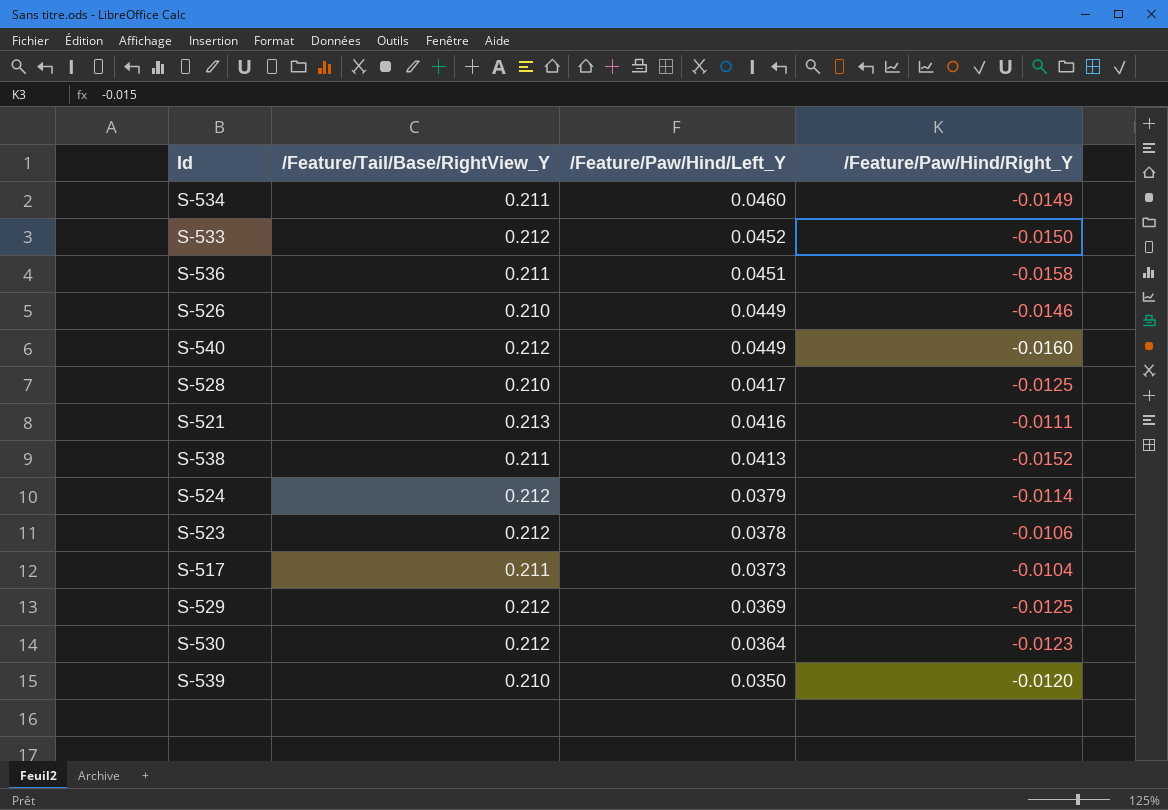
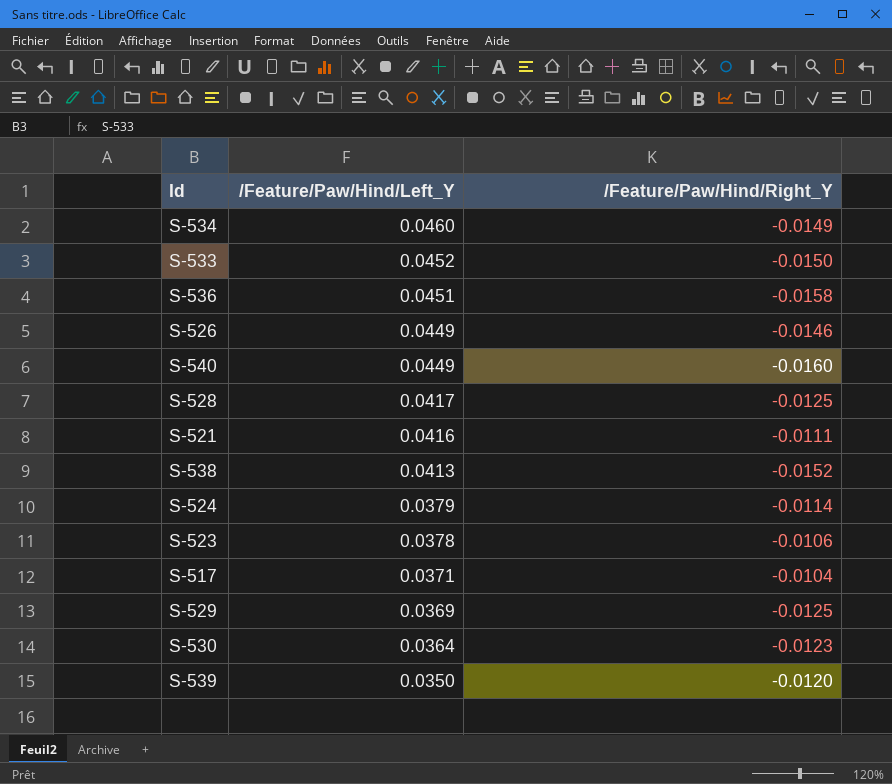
column /Feature/Tail/Base/RightView_Y | position: 2 -> none
S-517 | /Feature/Paw/Hind/Left_Y: 0.0373 -> 0.0371

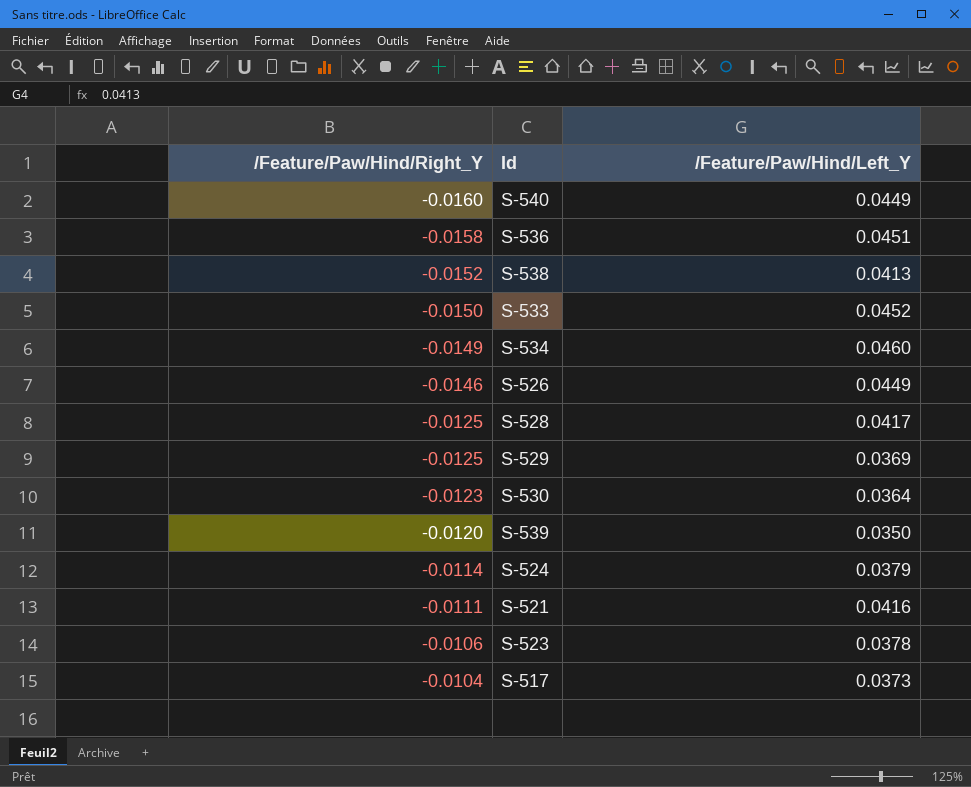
row order: /Feature/Paw/Hind/Left_Y descending -> /Feature/Paw/Hind/Right_Y ascending
column /Feature/Paw/Hind/Right_Y | position: 3 -> 1
S-517 | /Feature/Paw/Hind/Left_Y: 0.0371 -> 0.0373

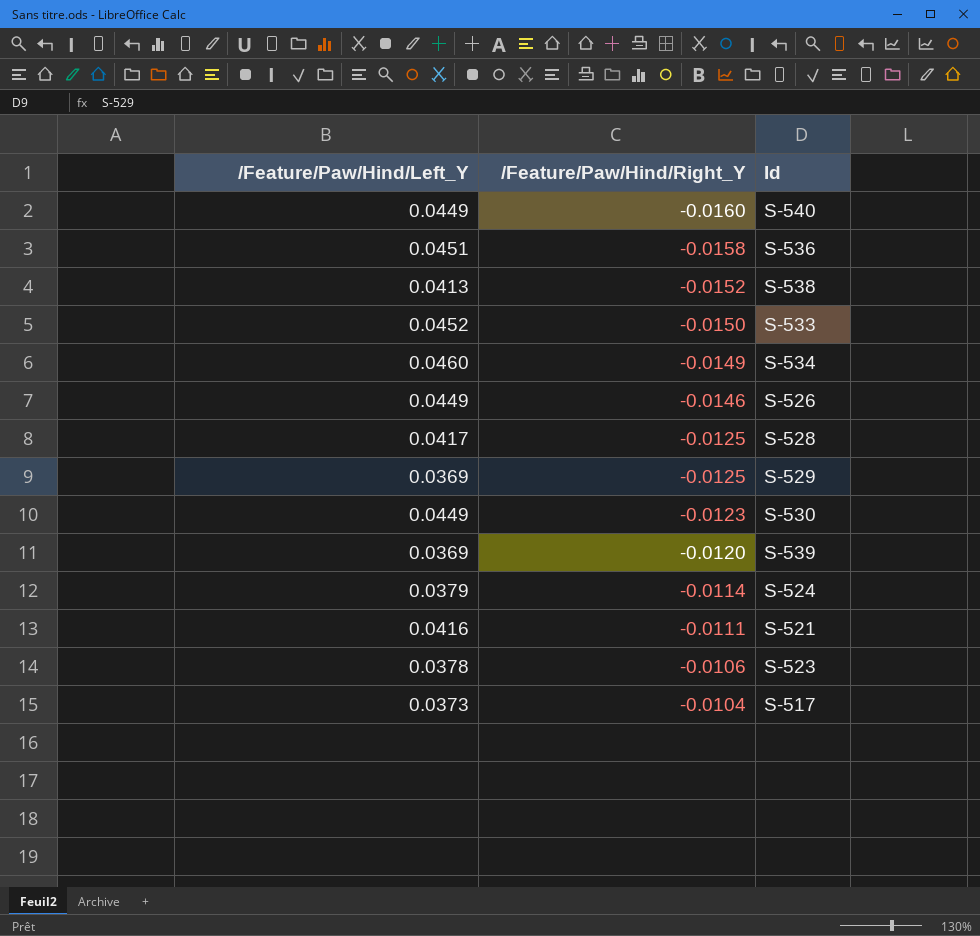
column /Feature/Paw/Hind/Left_Y | position: 3 -> 1
S-530 | /Feature/Paw/Hind/Left_Y: 0.0364 -> 0.0449
S-539 | /Feature/Paw/Hind/Left_Y: 0.0350 -> 0.0369

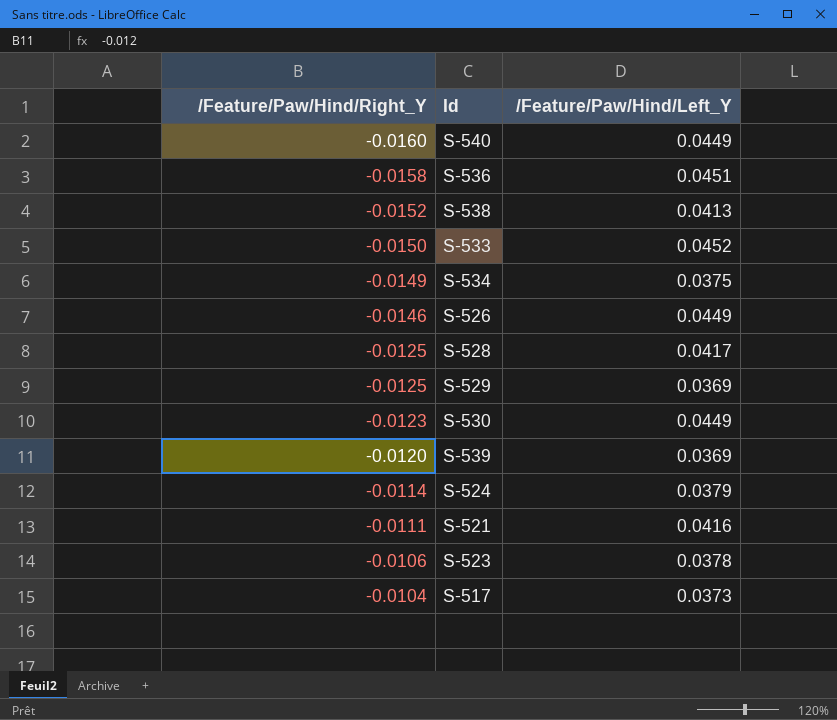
column /Feature/Paw/Hind/Left_Y | position: 1 -> 3
S-534 | /Feature/Paw/Hind/Left_Y: 0.0460 -> 0.0375

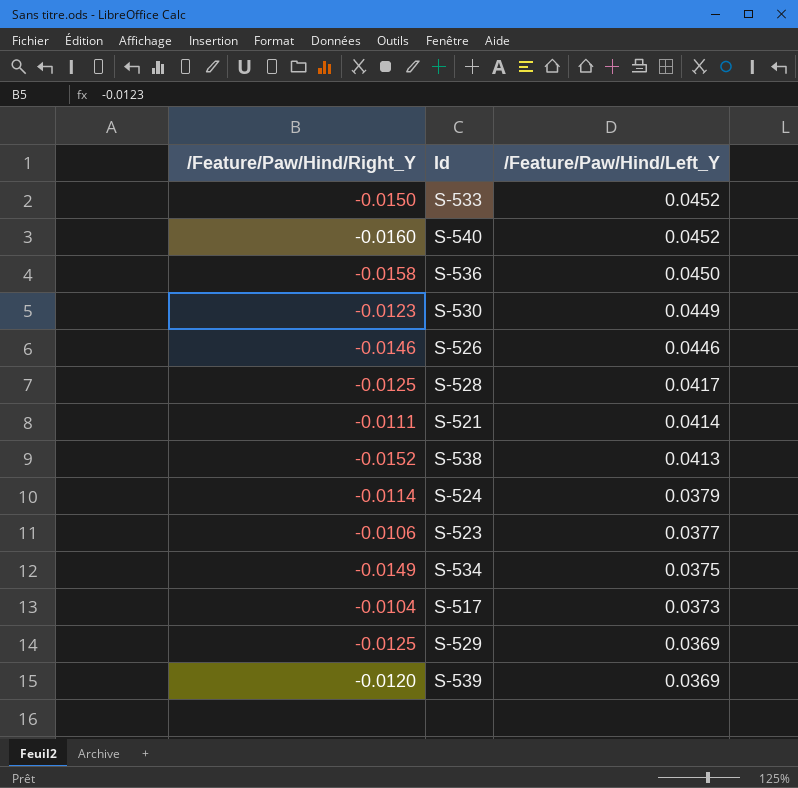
row order: /Feature/Paw/Hind/Right_Y ascending -> /Feature/Paw/Hind/Left_Y descending
S-540 | /Feature/Paw/Hind/Left_Y: 0.0449 -> 0.0452
S-536 | /Feature/Paw/Hind/Left_Y: 0.0451 -> 0.0450
S-526 | /Feature/Paw/Hind/Left_Y: 0.0449 -> 0.0446
S-521 | /Feature/Paw/Hind/Left_Y: 0.0416 -> 0.0414
S-523 | /Feature/Paw/Hind/Left_Y: 0.0378 -> 0.0377

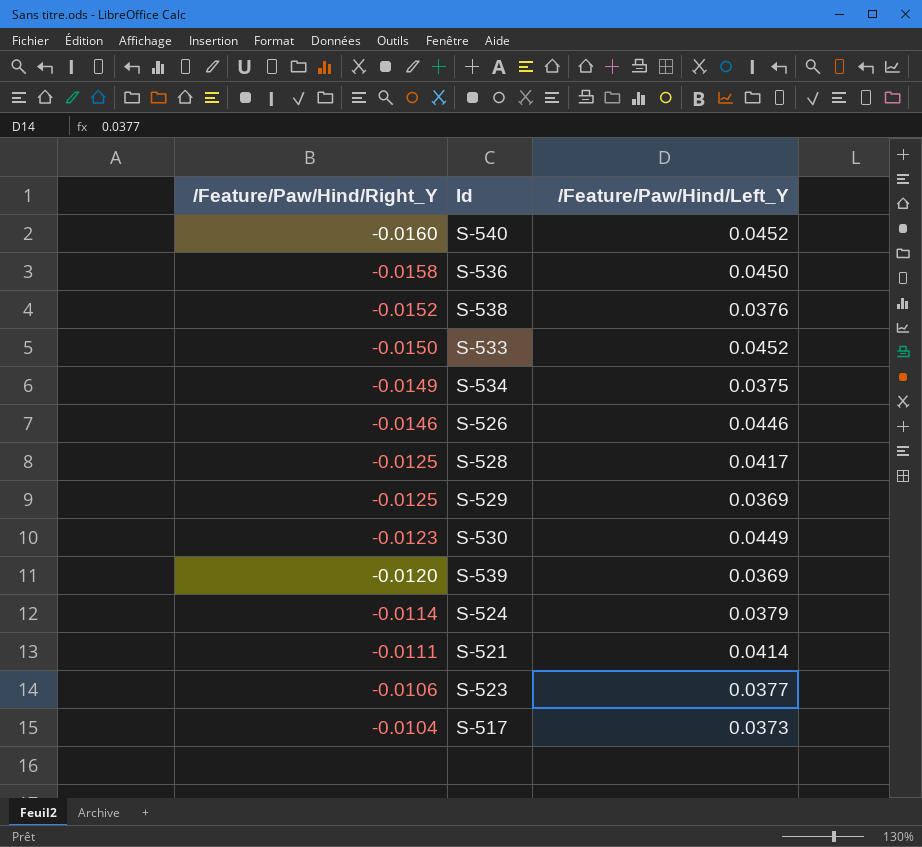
row order: /Feature/Paw/Hind/Left_Y descending -> /Feature/Paw/Hind/Right_Y ascending
S-538 | /Feature/Paw/Hind/Left_Y: 0.0413 -> 0.0376

